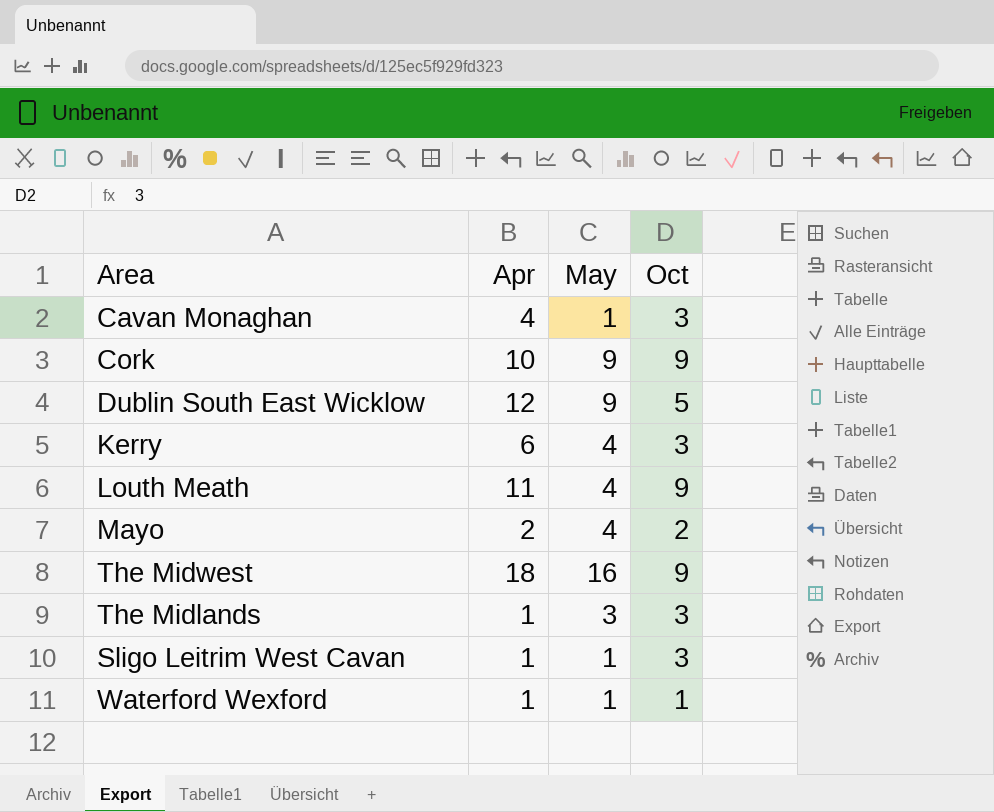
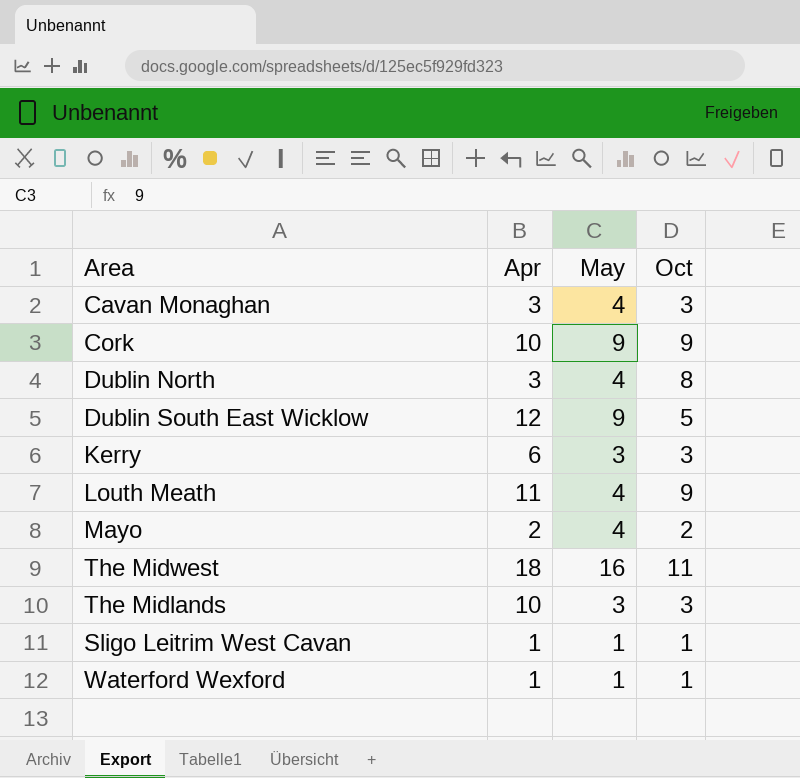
Cavan Monaghan | Apr: 4 -> 3
Cavan Monaghan | May: 1 -> 4
row Dublin North: none -> 3 | 4 | 8
Kerry | May: 4 -> 3
The Midwest | Oct: 9 -> 11
The Midlands | Apr: 1 -> 10
Sligo Leitrim West Cavan | Oct: 3 -> 1

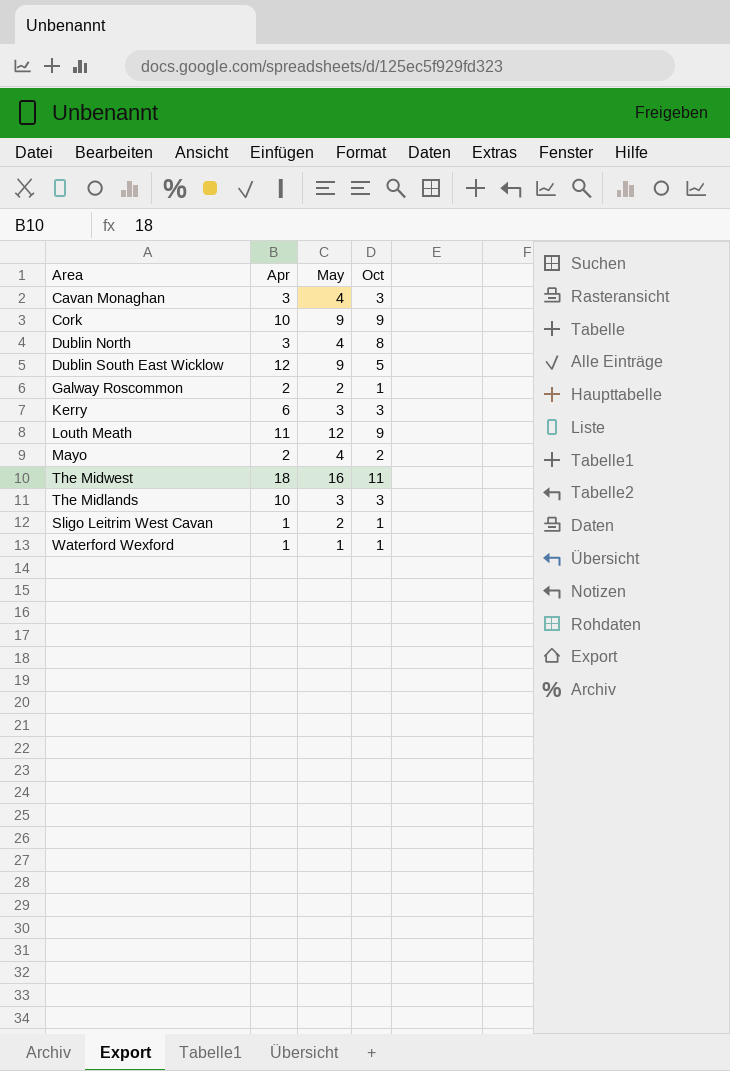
row Galway Roscommon: none -> 2 | 2 | 1
Louth Meath | May: 4 -> 12
Sligo Leitrim West Cavan | May: 1 -> 2

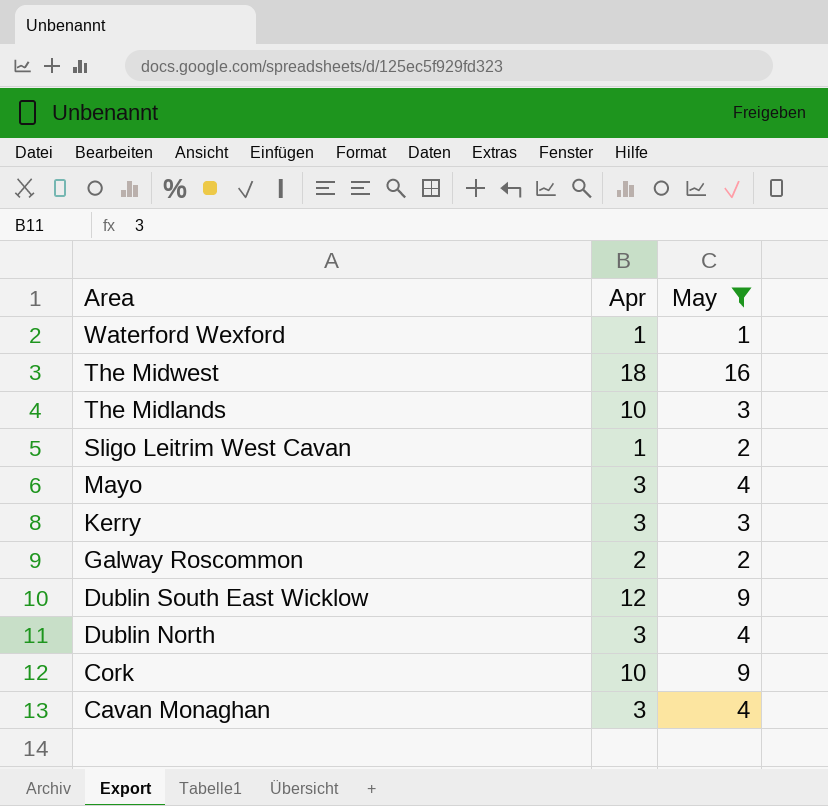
filter: none -> May != 12
row order: none -> Area descending
column Oct | position: 4 -> none
Mayo | Apr: 2 -> 3
Kerry | Apr: 6 -> 3

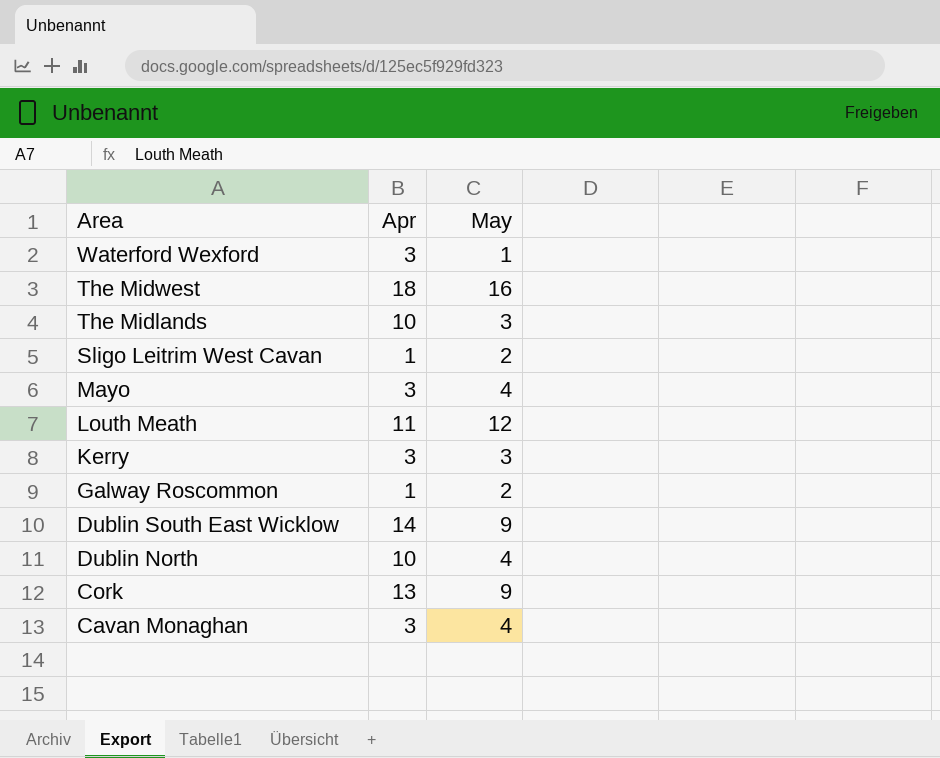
filter: May != 12 -> none
Waterford Wexford | Apr: 1 -> 3
Galway Roscommon | Apr: 2 -> 1
Dublin South East Wicklow | Apr: 12 -> 14
Dublin North | Apr: 3 -> 10
Cork | Apr: 10 -> 13

